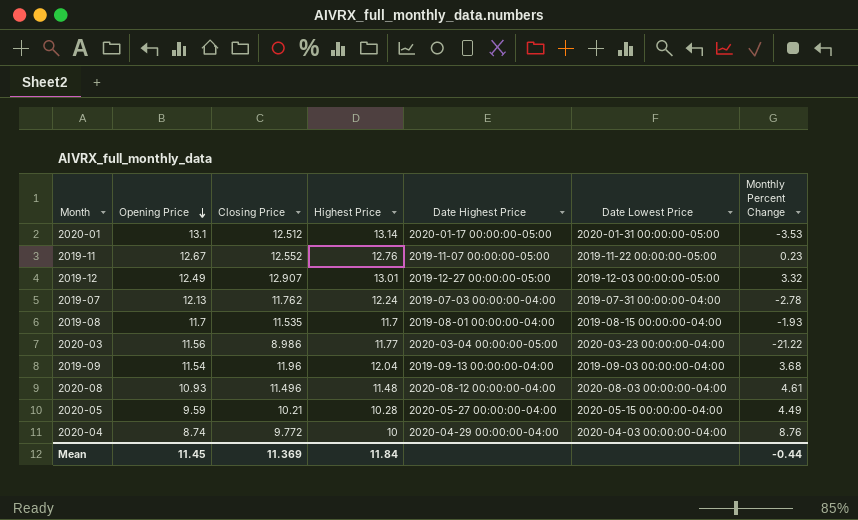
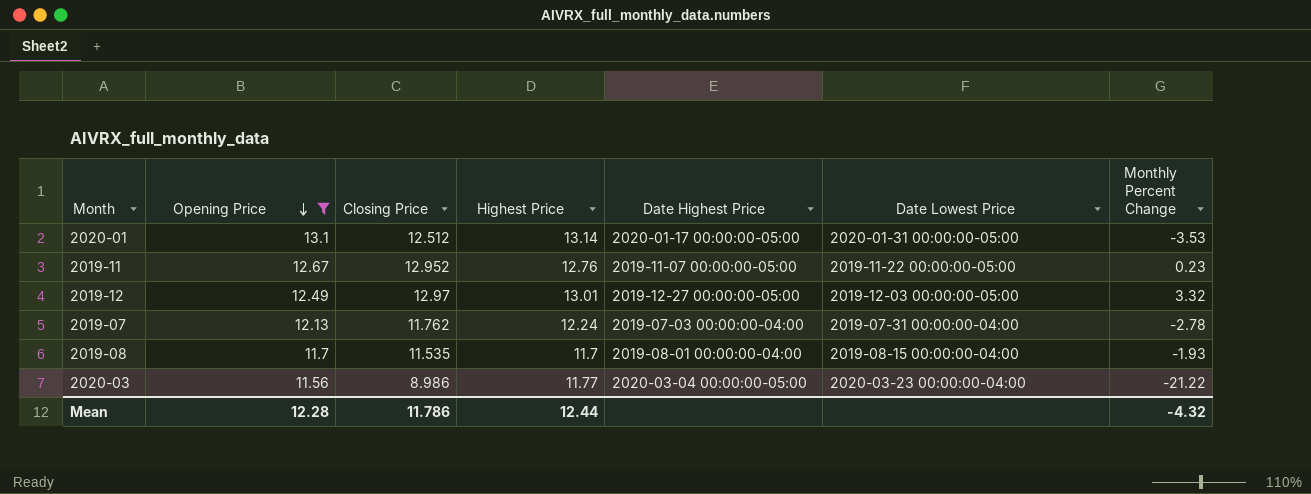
filter: none -> Opening Price >= 11.56
2019-11 | Closing Price: 12.552 -> 12.952
2019-12 | Closing Price: 12.907 -> 12.97
Mean | Opening Price: 11.45 -> 12.28
Mean | Closing Price: 11.369 -> 11.786
Mean | Highest Price: 11.84 -> 12.44
Mean | Monthly Percent Change: -0.44 -> -4.32

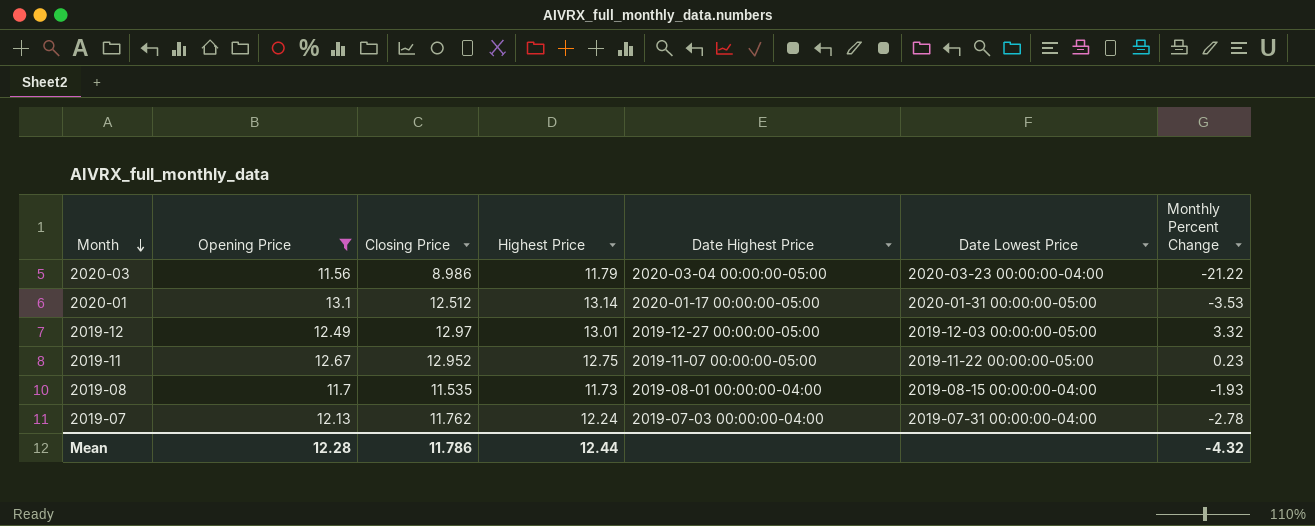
row order: Opening Price descending -> Month descending
2020-03 | Highest Price: 11.77 -> 11.79
2019-11 | Highest Price: 12.76 -> 12.75
2019-08 | Highest Price: 11.7 -> 11.73

